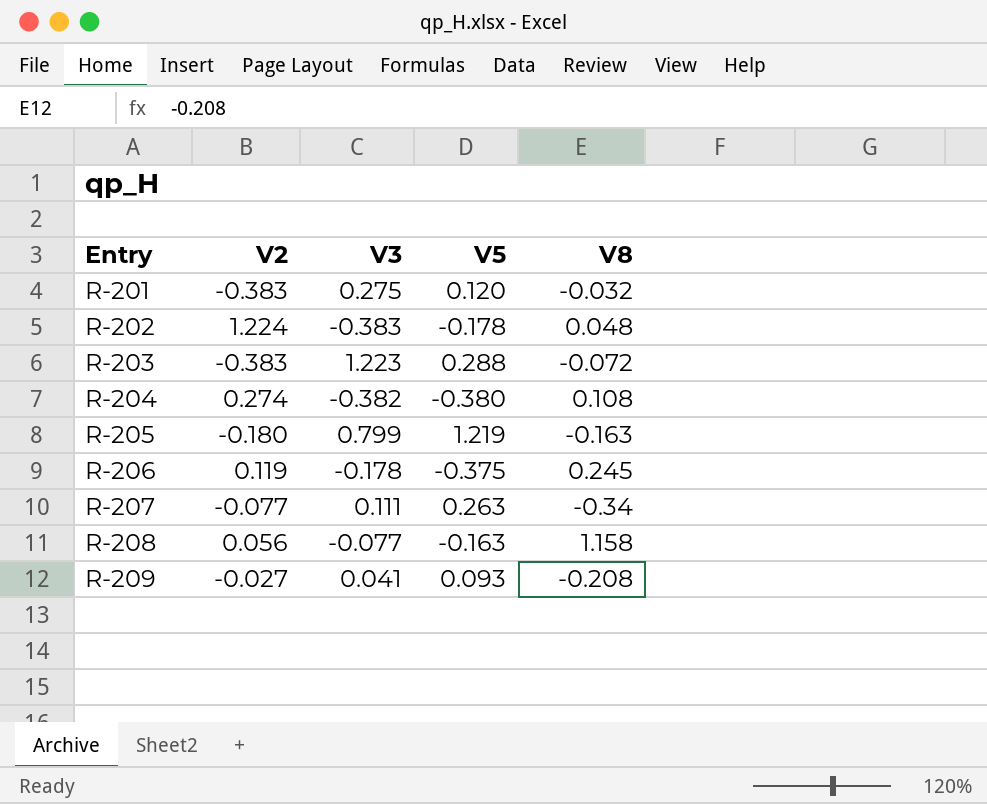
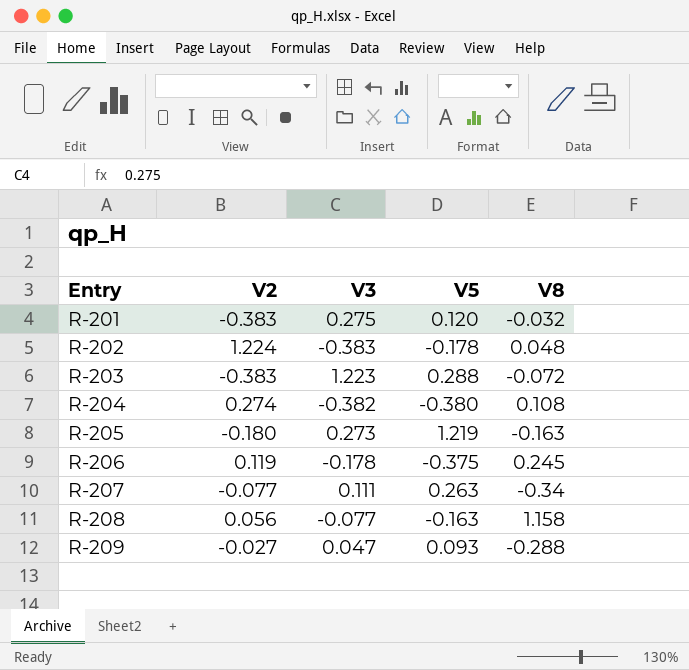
R-205 | V3: 0.799 -> 0.273
R-209 | V3: 0.041 -> 0.047
R-209 | V8: -0.208 -> -0.288

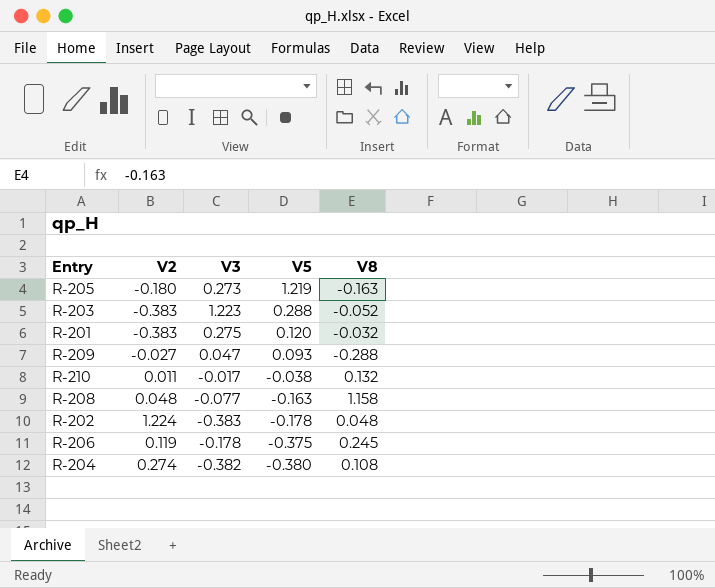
row order: Entry ascending -> V5 descending
row R-207: -0.077 | 0.111 | 0.263 | -0.34 -> none
R-203 | V8: -0.072 -> -0.052
row R-210: none -> 0.011 | -0.017 | -0.038 | 0.132
R-208 | V2: 0.056 -> 0.048

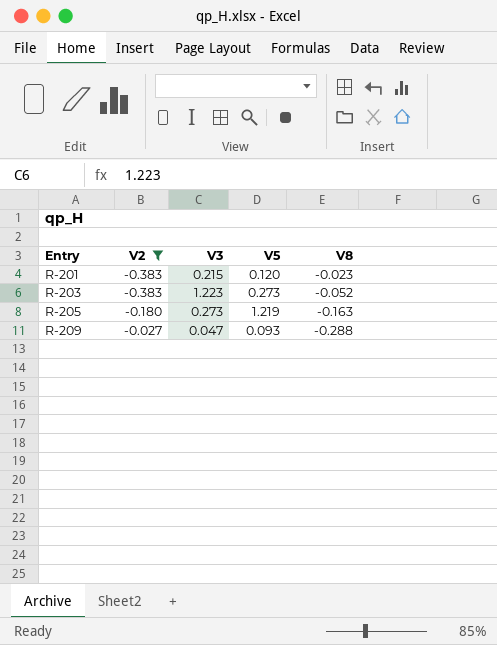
filter: none -> V2 <= -0.027
row order: V5 descending -> Entry ascending
R-201 | V3: 0.275 -> 0.215
R-201 | V8: -0.032 -> -0.023
R-203 | V5: 0.288 -> 0.273

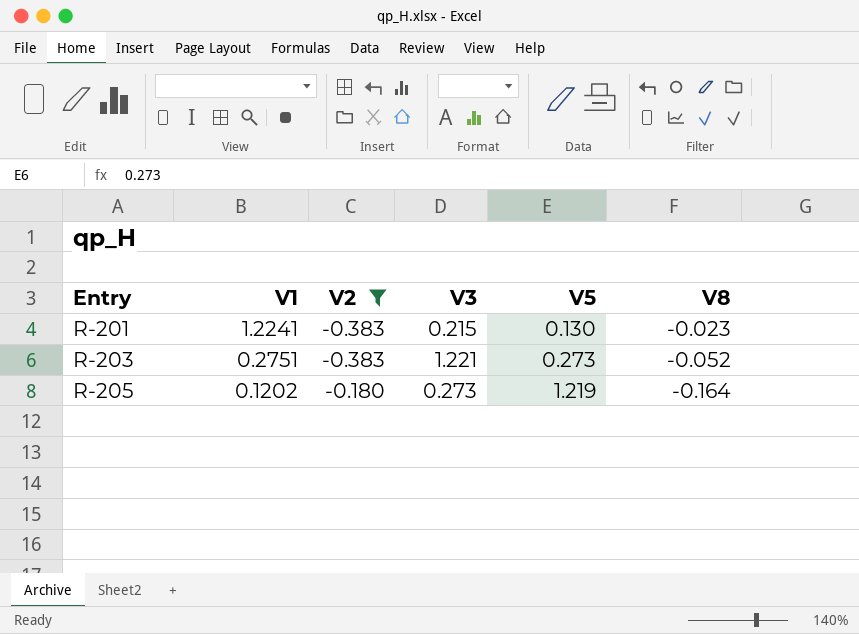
column V1 | position: none -> 2
row R-209: -0.027 | 0.047 | 0.093 | -0.288 -> none
R-201 | V5: 0.120 -> 0.130
R-203 | V3: 1.223 -> 1.221
R-205 | V8: -0.163 -> -0.164

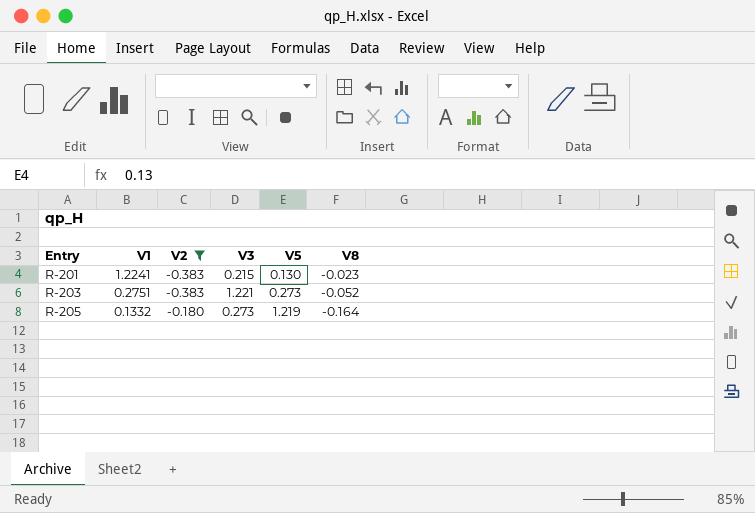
R-205 | V1: 0.1202 -> 0.1332

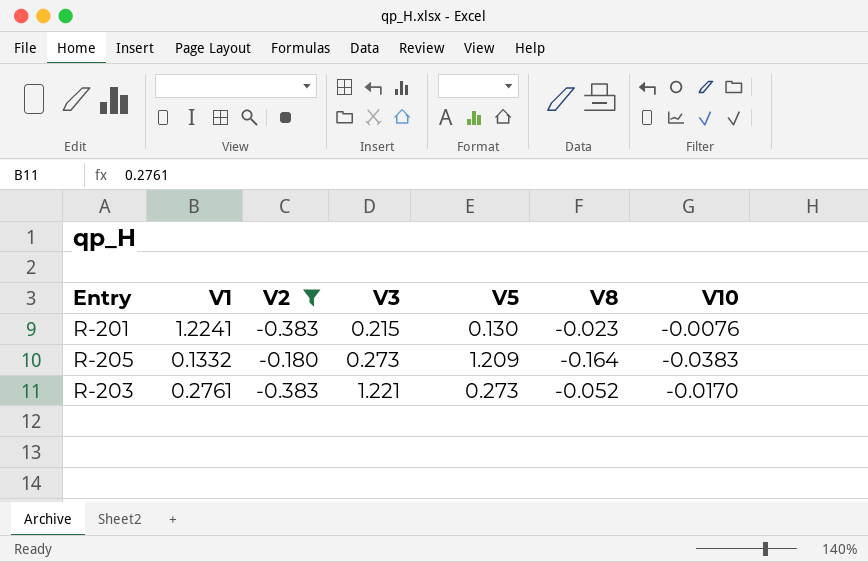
row order: Entry ascending -> V3 ascending
column V10 | position: none -> 7
R-205 | V5: 1.219 -> 1.209
R-203 | V1: 0.2751 -> 0.2761

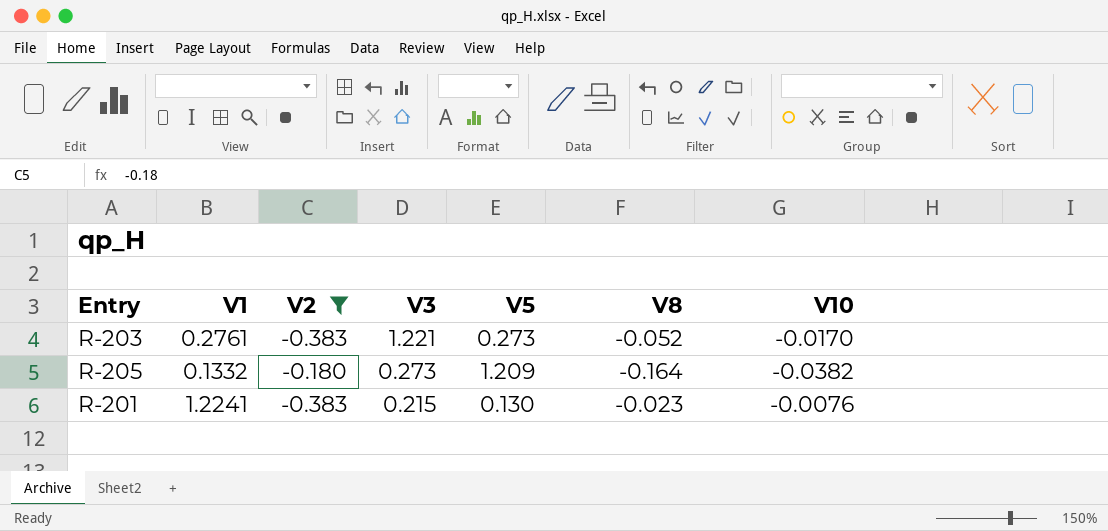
row order: V3 ascending -> V3 descending
R-205 | V10: -0.0383 -> -0.0382

